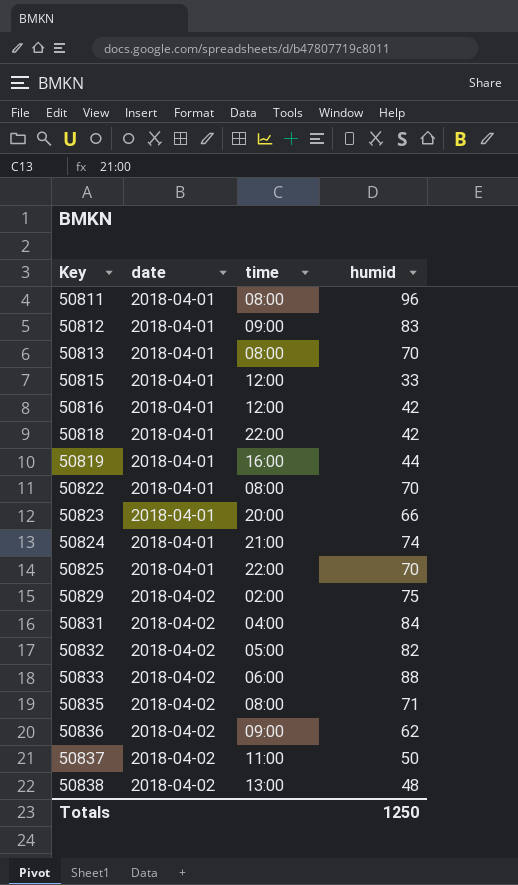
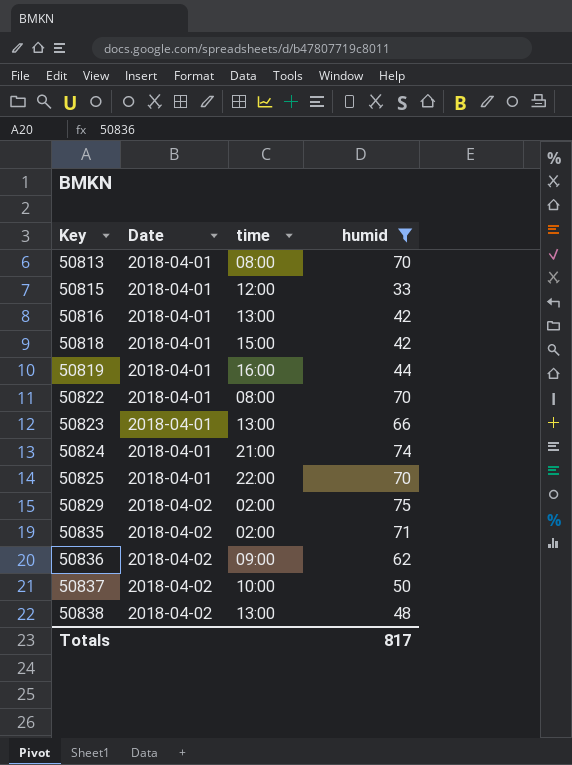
filter: none -> humid <= 75
column name: date -> Date
50816 | time: 12:00 -> 13:00
50818 | time: 22:00 -> 15:00
50823 | time: 20:00 -> 13:00
50835 | time: 08:00 -> 02:00
50837 | time: 11:00 -> 10:00
Totals | humid: 1250 -> 817

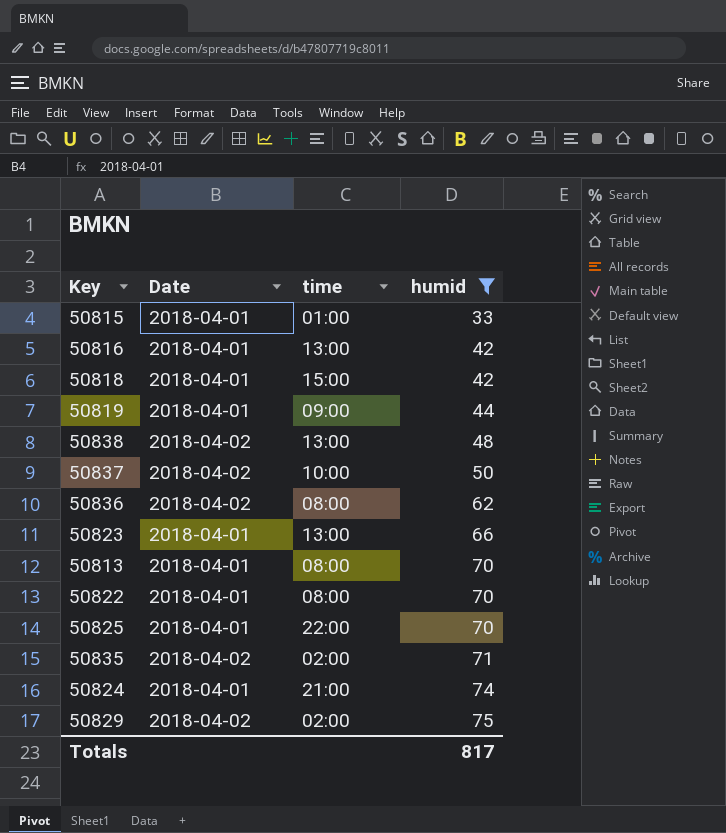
row order: Key ascending -> humid ascending
50815 | time: 12:00 -> 01:00
50819 | time: 16:00 -> 09:00
50836 | time: 09:00 -> 08:00

